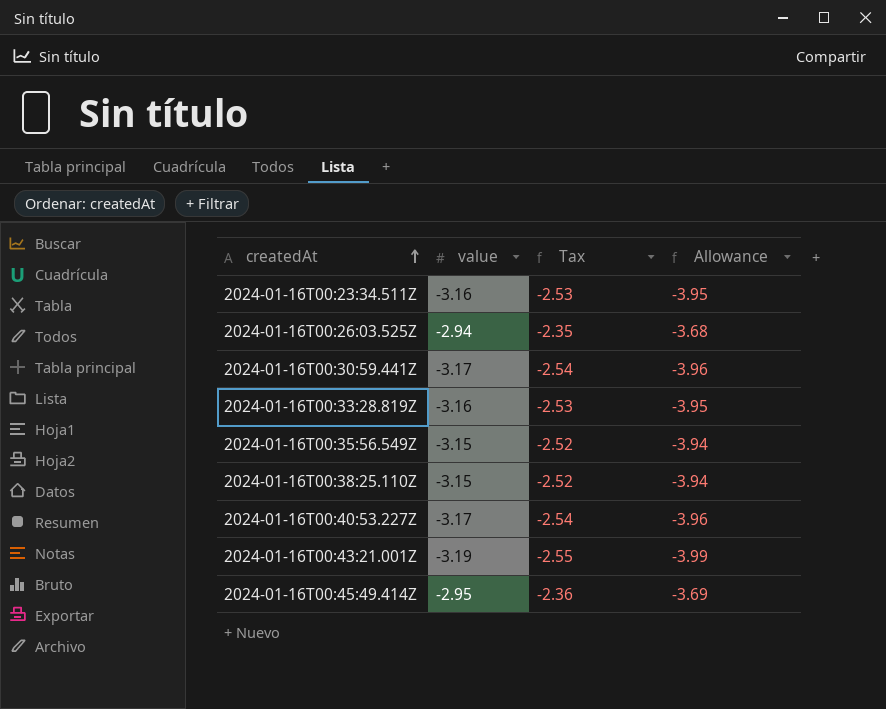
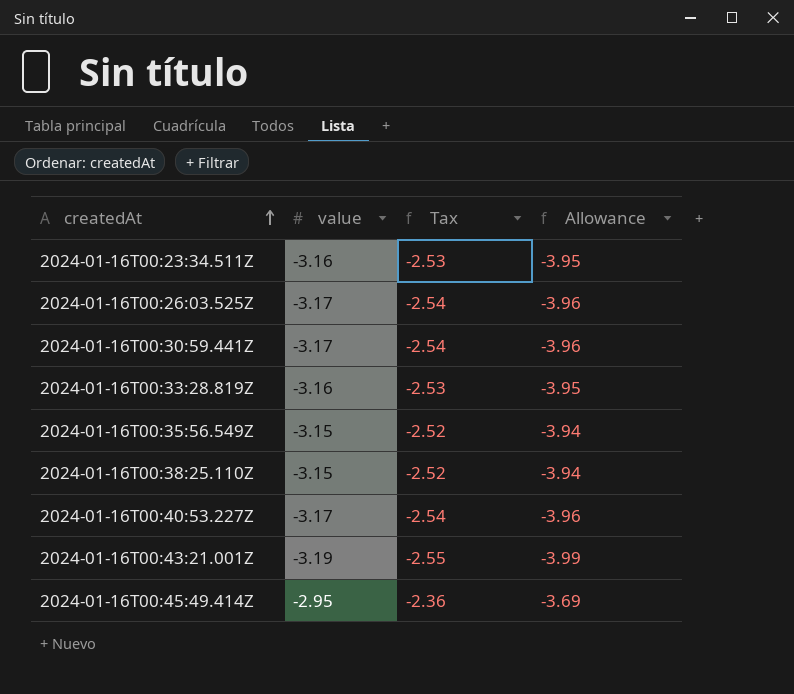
2024-01-16T00:26:03.525Z | value: -2.94 -> -3.17
2024-01-16T00:26:03.525Z | Tax: -2.35 -> -2.54
2024-01-16T00:26:03.525Z | Allowance: -3.68 -> -3.96

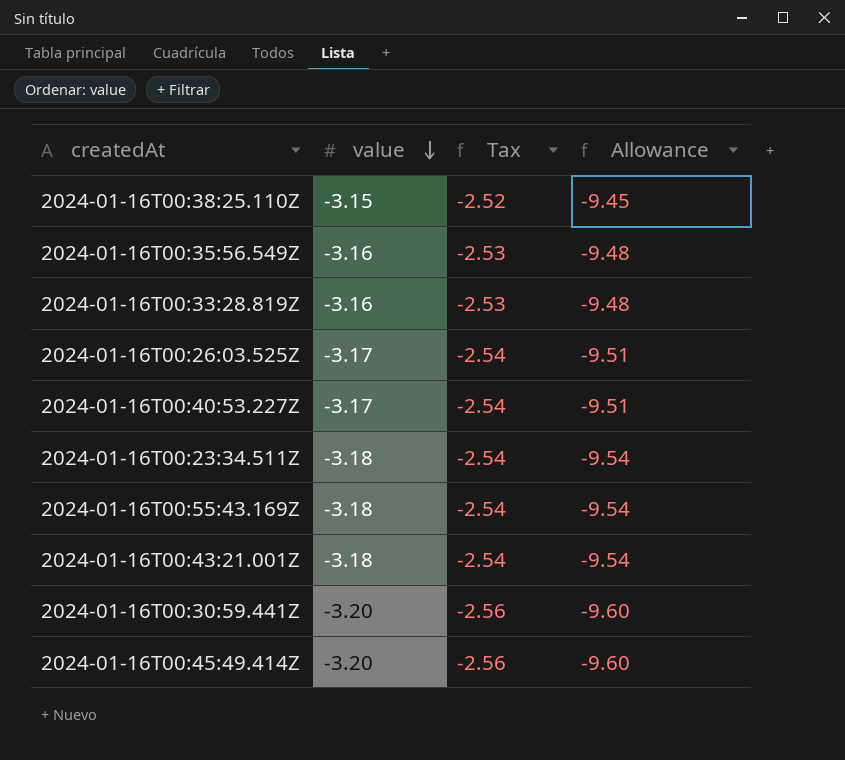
row order: createdAt ascending -> value descending
column Allowance | formula: [value] * 1.25 -> [value] * 3
2024-01-16T00:35:56.549Z | value: -3.15 -> -3.16
2024-01-16T00:35:56.549Z | Tax: -2.52 -> -2.53
2024-01-16T00:23:34.511Z | value: -3.16 -> -3.18
2024-01-16T00:23:34.511Z | Tax: -2.53 -> -2.54
row 2024-01-16T00:55:43.169Z: none -> -3.18 | -2.54 | -9.54
2024-01-16T00:43:21.001Z | value: -3.19 -> -3.18
2024-01-16T00:43:21.001Z | Tax: -2.55 -> -2.54
2024-01-16T00:30:59.441Z | value: -3.17 -> -3.20
2024-01-16T00:30:59.441Z | Tax: -2.54 -> -2.56
2024-01-16T00:45:49.414Z | value: -2.95 -> -3.20
2024-01-16T00:45:49.414Z | Tax: -2.36 -> -2.56

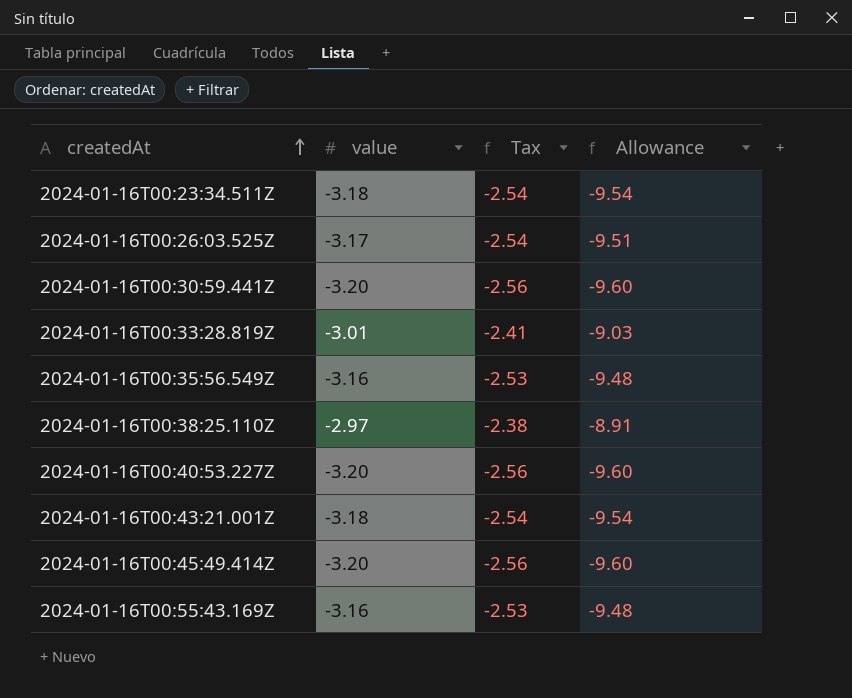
row order: value descending -> createdAt ascending
2024-01-16T00:33:28.819Z | value: -3.16 -> -3.01
2024-01-16T00:33:28.819Z | Tax: -2.53 -> -2.41
2024-01-16T00:33:28.819Z | Allowance: -9.48 -> -9.03
2024-01-16T00:38:25.110Z | value: -3.15 -> -2.97
2024-01-16T00:38:25.110Z | Tax: -2.52 -> -2.38
2024-01-16T00:38:25.110Z | Allowance: -9.45 -> -8.91
2024-01-16T00:40:53.227Z | value: -3.17 -> -3.20
2024-01-16T00:40:53.227Z | Tax: -2.54 -> -2.56
2024-01-16T00:40:53.227Z | Allowance: -9.51 -> -9.60
2024-01-16T00:55:43.169Z | value: -3.18 -> -3.16
2024-01-16T00:55:43.169Z | Tax: -2.54 -> -2.53
2024-01-16T00:55:43.169Z | Allowance: -9.54 -> -9.48

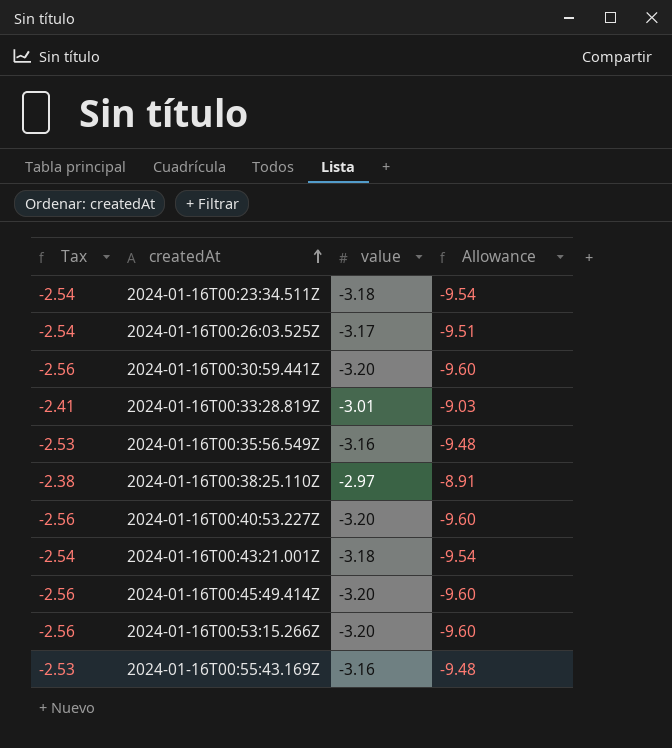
column Tax | position: 3 -> 1
row 2024-01-16T00:53:15.266Z: none -> -2.56 | -3.20 | -9.60

